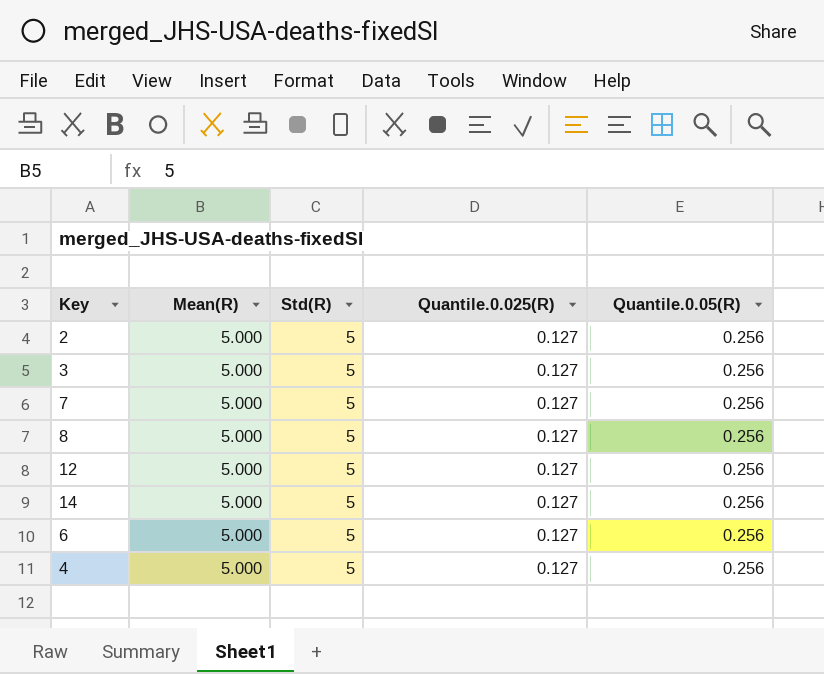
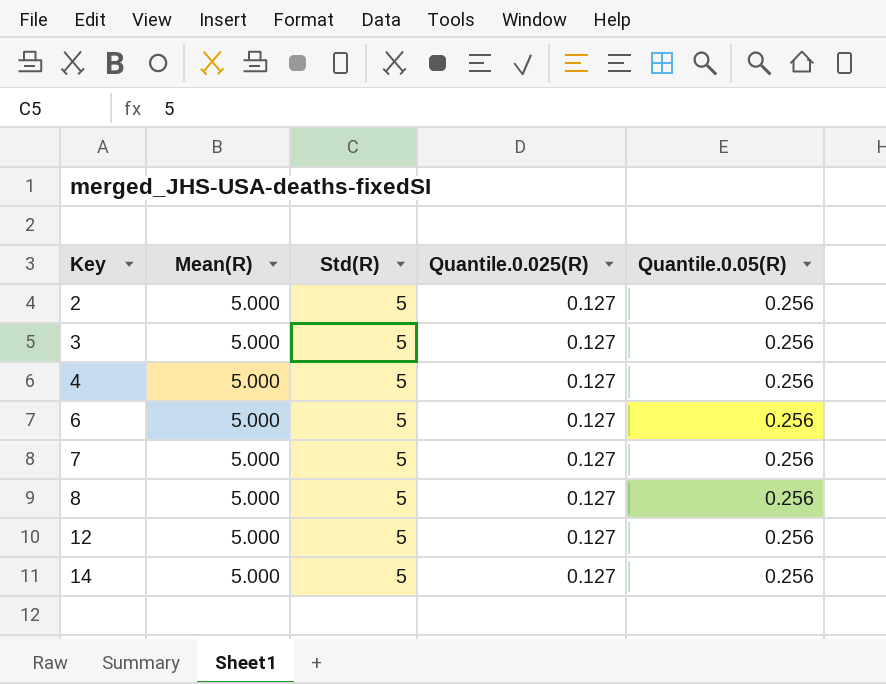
row order: none -> Key ascending

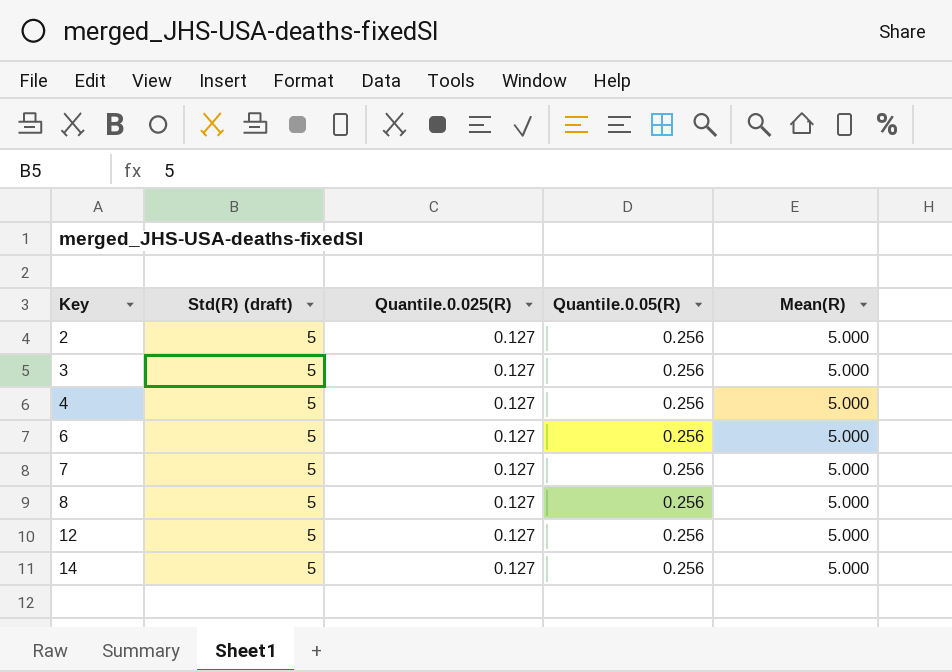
column name: Std(R) -> Std(R) (draft)
column Mean(R) | position: 2 -> 5

